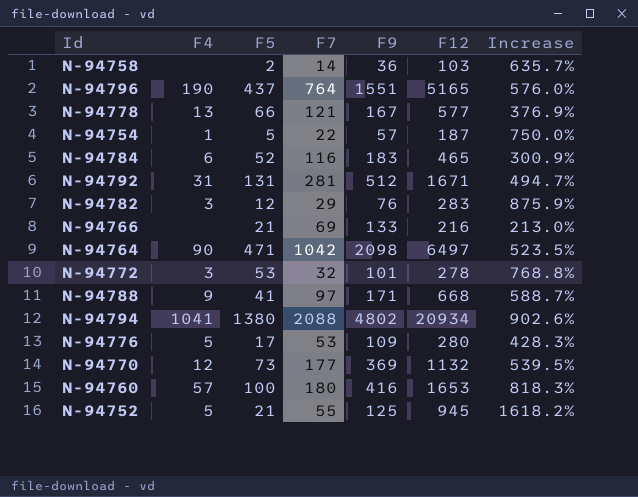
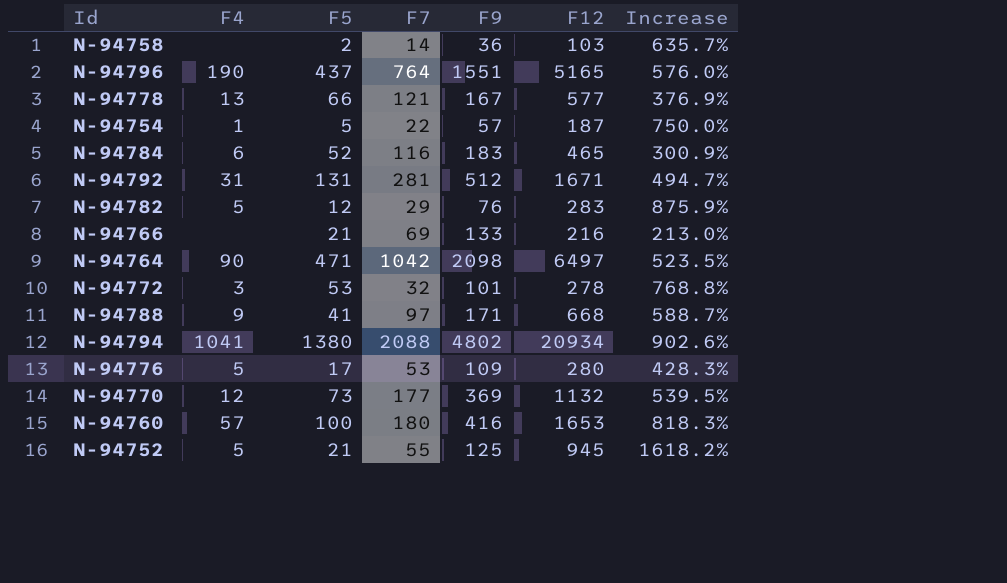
N-94782 | F4: 3 -> 5

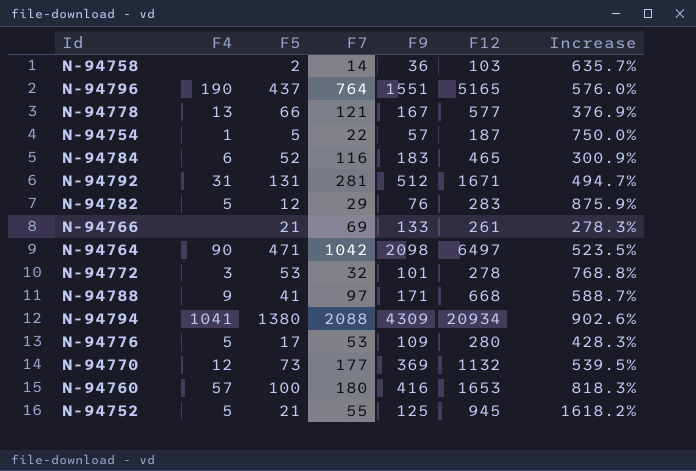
N-94766 | F12: 216 -> 261
N-94766 | Increase: 213.0% -> 278.3%
N-94794 | F9: 4802 -> 4309

